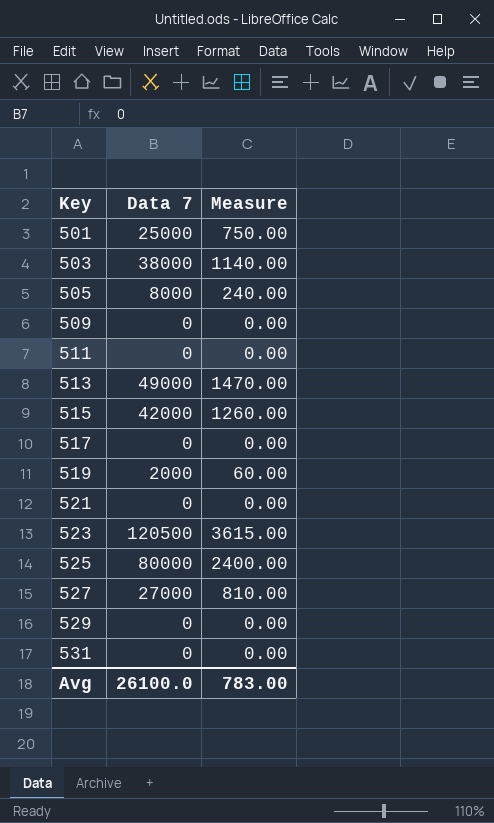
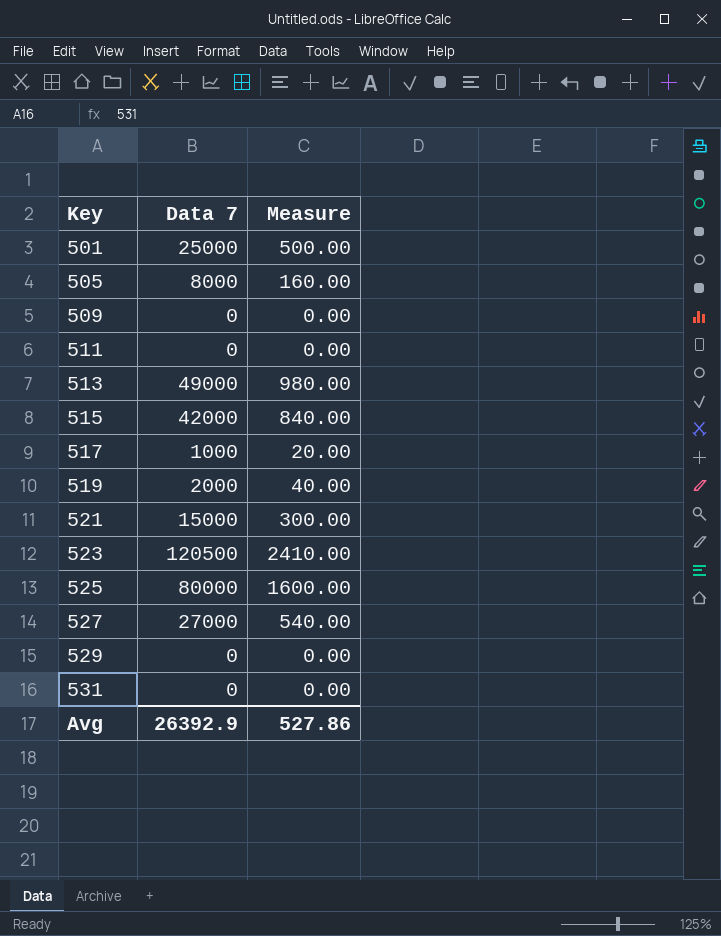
column Measure | formula: [Data 7] * 0.03 -> [Data 7] * 0.02
row 503: 38000 | 1140.00 -> none
517 | Data 7: 0 -> 1000
521 | Data 7: 0 -> 15000
Avg | Data 7: 26100.0 -> 26392.9
Avg | Measure: 783.00 -> 527.86

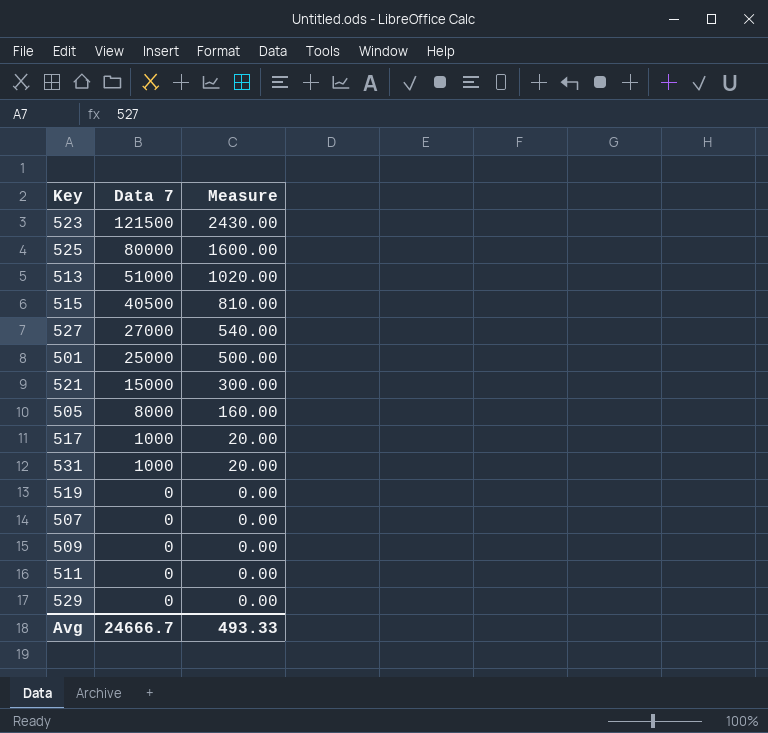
row order: Key ascending -> Data 7 descending
523 | Data 7: 120500 -> 121500
523 | Measure: 2410.00 -> 2430.00
513 | Data 7: 49000 -> 51000
513 | Measure: 980.00 -> 1020.00
515 | Data 7: 42000 -> 40500
515 | Measure: 840.00 -> 810.00
531 | Data 7: 0 -> 1000
531 | Measure: 0.00 -> 20.00
519 | Data 7: 2000 -> 0
519 | Measure: 40.00 -> 0.00
row 507: none -> 0 | 0.00
Avg | Data 7: 26392.9 -> 24666.7
Avg | Measure: 527.86 -> 493.33

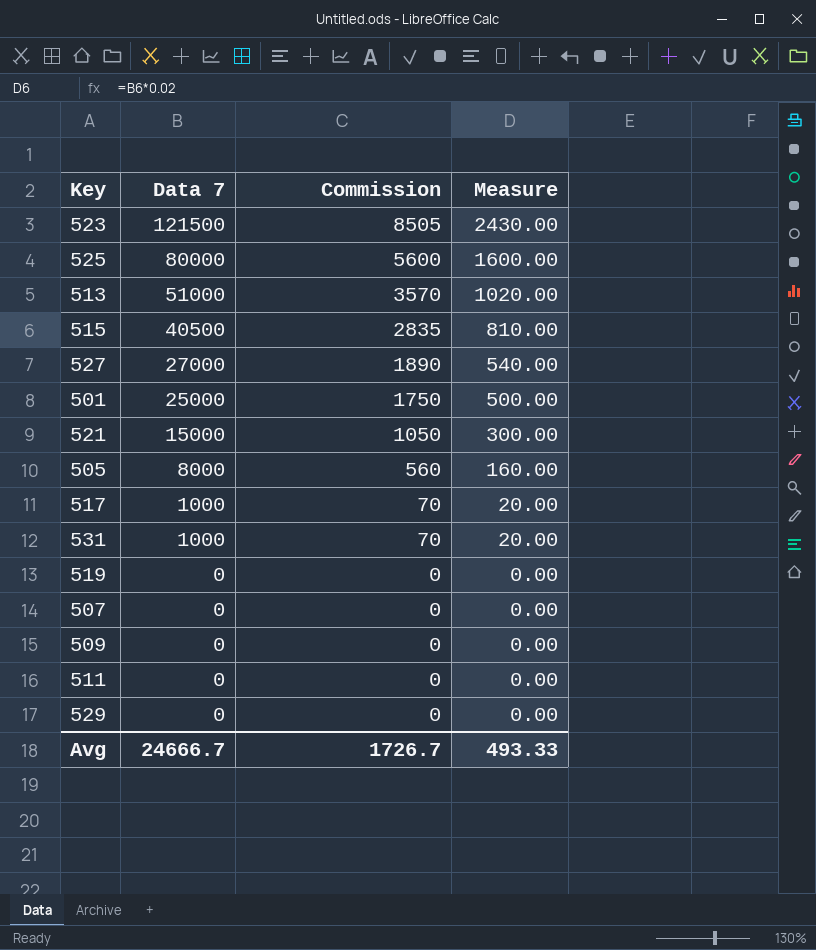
column Commission | formula: none -> [Data 7] * 0.07

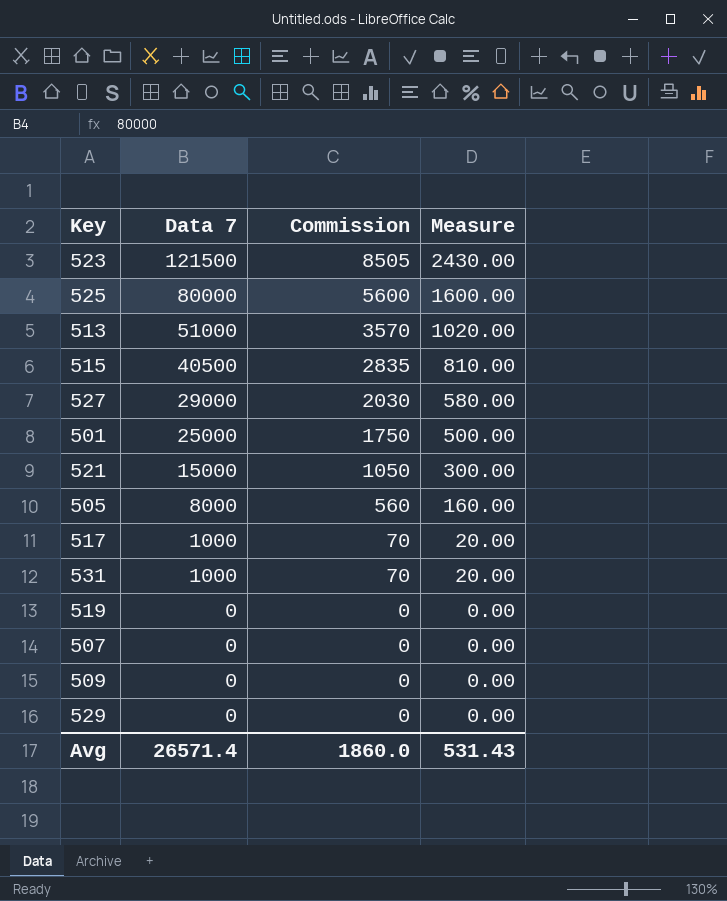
row 511: 0 | 0 | 0.00 -> none
527 | Data 7: 27000 -> 29000
527 | Commission: 1890 -> 2030
527 | Measure: 540.00 -> 580.00
Avg | Data 7: 24666.7 -> 26571.4
Avg | Commission: 1726.7 -> 1860.0
Avg | Measure: 493.33 -> 531.43

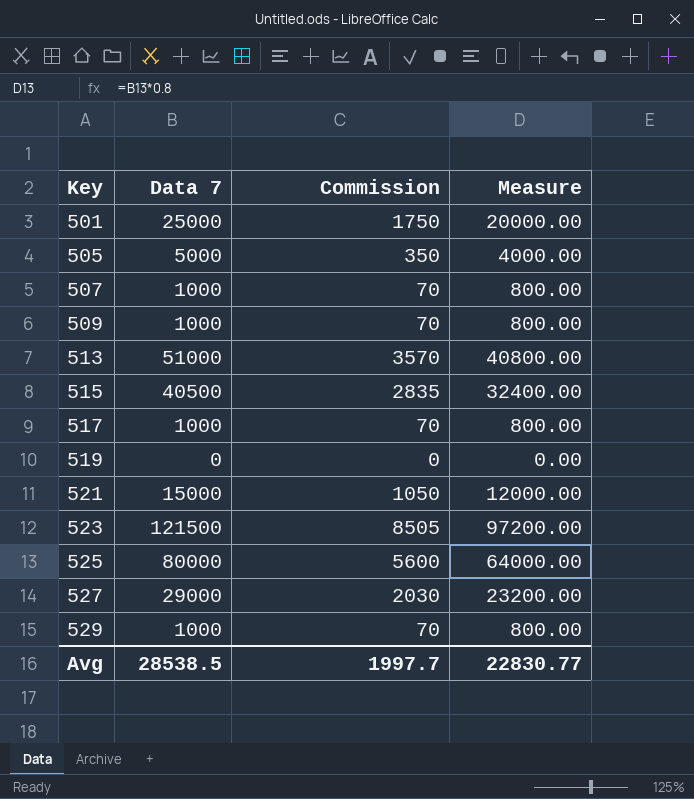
row order: Data 7 descending -> Key ascending
column Measure | formula: [Data 7] * 0.02 -> [Data 7] * 0.8
row 531: 1000 | 70 | 20.00 -> none
505 | Data 7: 8000 -> 5000
505 | Commission: 560 -> 350
507 | Data 7: 0 -> 1000
507 | Commission: 0 -> 70
509 | Data 7: 0 -> 1000
509 | Commission: 0 -> 70
529 | Data 7: 0 -> 1000
529 | Commission: 0 -> 70
Avg | Data 7: 26571.4 -> 28538.5
Avg | Commission: 1860.0 -> 1997.7
Avg | Measure: 531.43 -> 22830.77

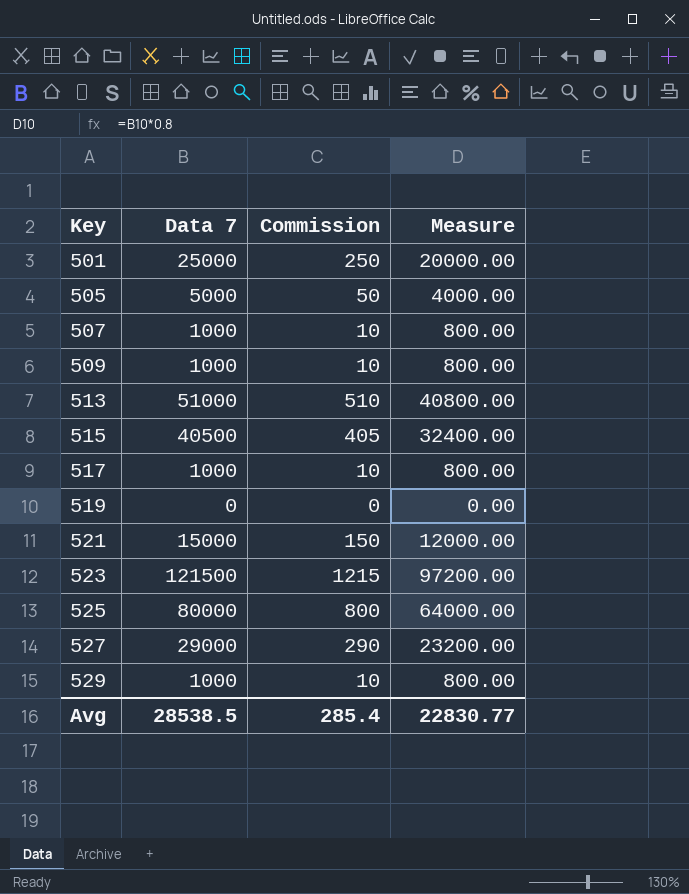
column Commission | formula: [Data 7] * 0.07 -> [Data 7] * 0.01
Avg | Commission: 1997.7 -> 285.4

